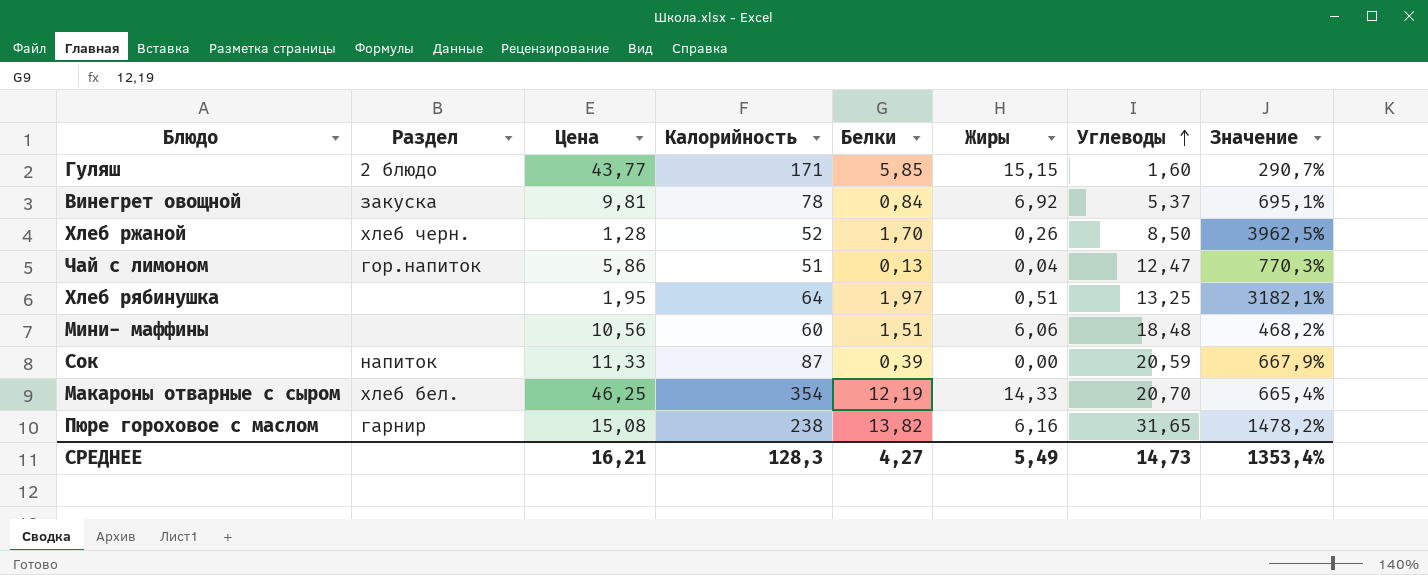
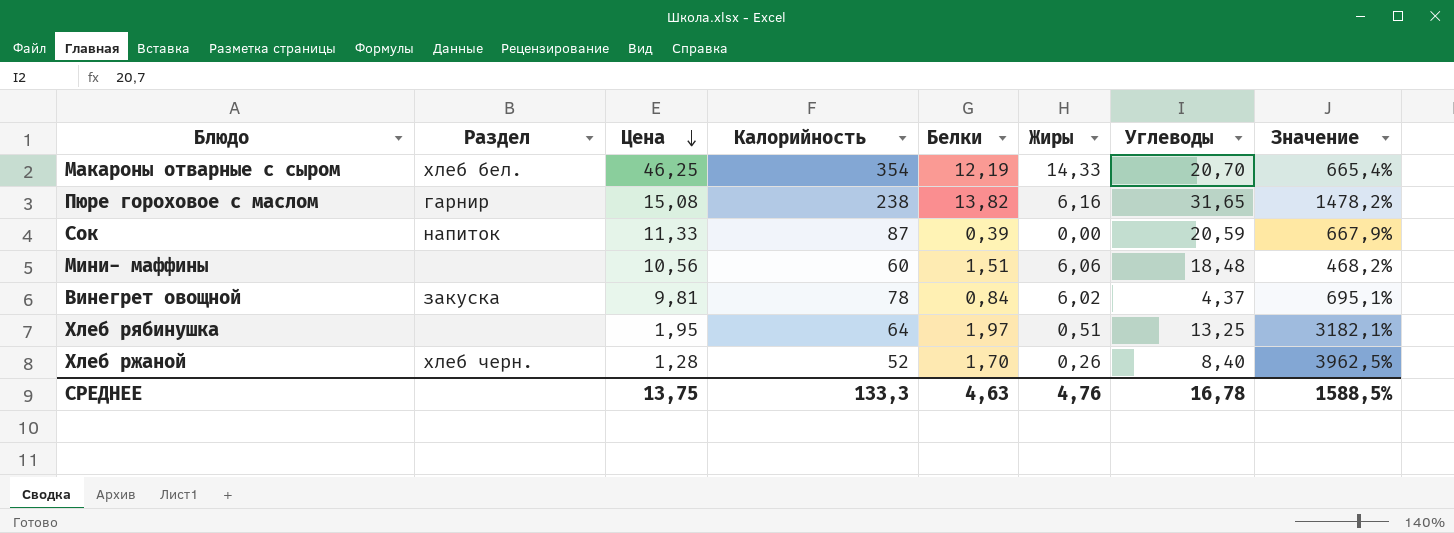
row order: Углеводы ascending -> Цена descending
row Гуляш: 2 блюдо | 43,77 | 171 | 5,85 | 15,15 | 1,60 | 290,7% -> none
row Чай с лимоном: гор.напиток | 5,86 | 51 | 0,13 | 0,04 | 12,47 | 770,3% -> none
Винегрет овощной | Жиры: 6,92 -> 6,02
Винегрет овощной | Углеводы: 5,37 -> 4,37
Хлеб ржаной | Углеводы: 8,50 -> 8,40
СРЕДНЕЕ | Цена: 16,21 -> 13,75
СРЕДНЕЕ | Калорийность: 128,3 -> 133,3
СРЕДНЕЕ | Белки: 4,27 -> 4,63
СРЕДНЕЕ | Жиры: 5,49 -> 4,76
СРЕДНЕЕ | Углеводы: 14,73 -> 16,78
СРЕДНЕЕ | Значение: 1353,4% -> 1588,5%

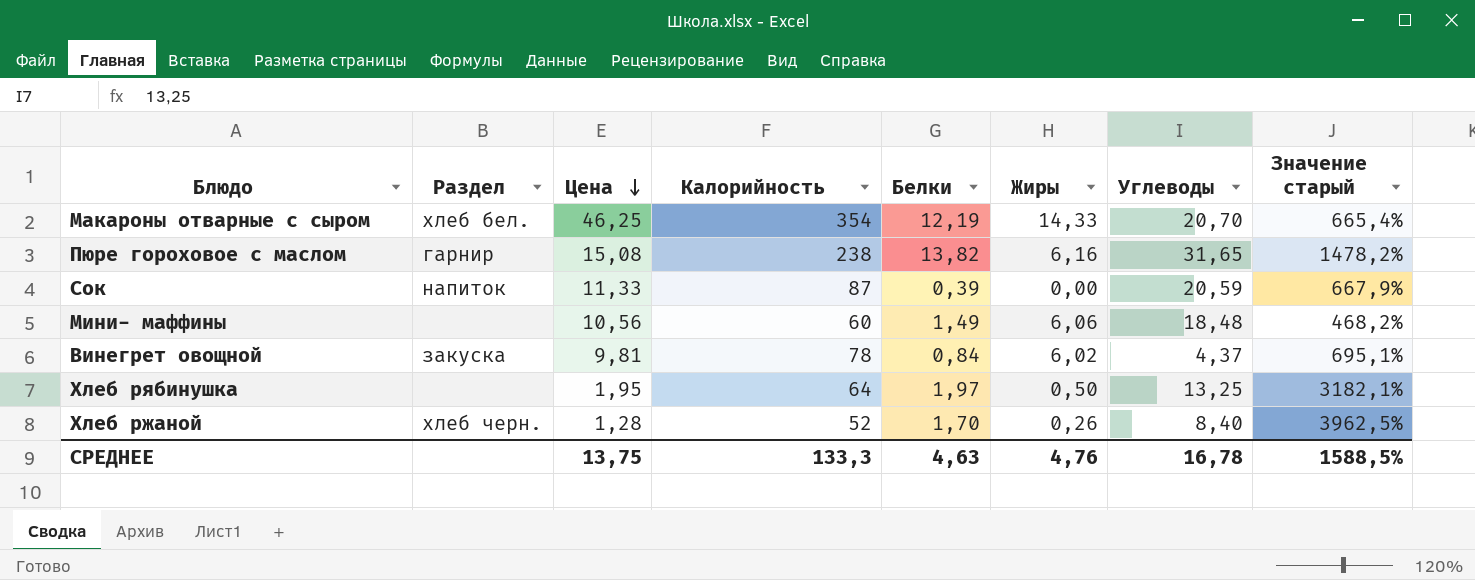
column name: Значение -> Значение старый
Мини- маффины | Белки: 1,51 -> 1,49
Хлеб рябинушка | Жиры: 0,51 -> 0,50

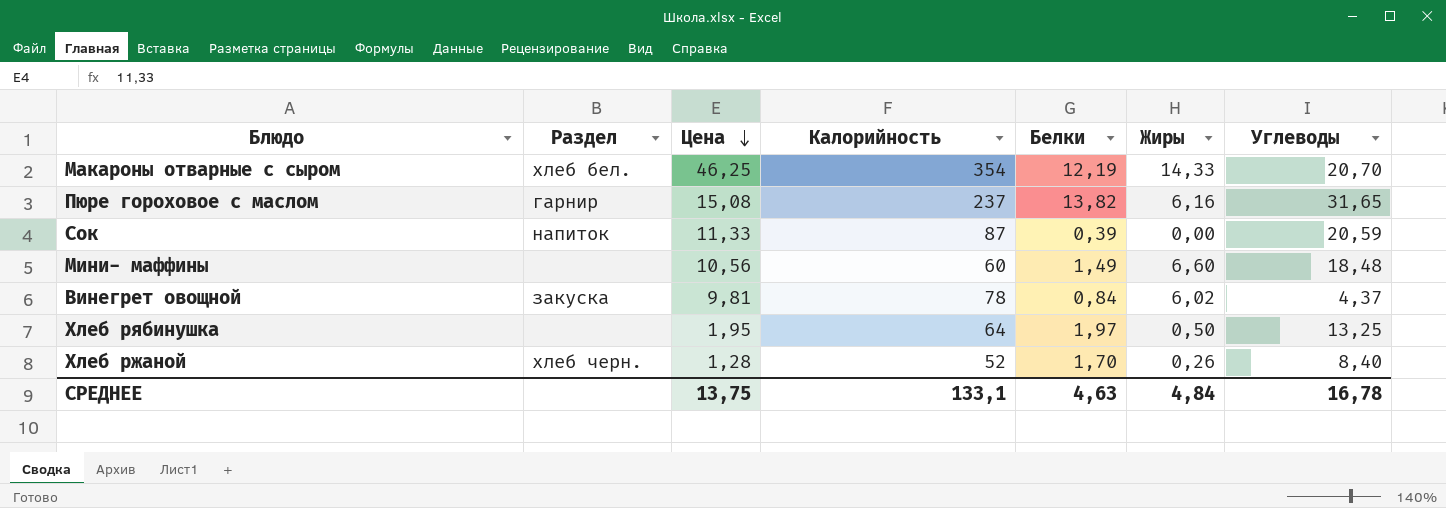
column Значение старый | formula: ([Калорийность] - [Цена]) / [Цена] -> none
Пюре гороховое с маслом | Калорийность: 238 -> 237
Мини- маффины | Жиры: 6,06 -> 6,60
СРЕДНЕЕ | Калорийность: 133,3 -> 133,1
СРЕДНЕЕ | Жиры: 4,76 -> 4,84

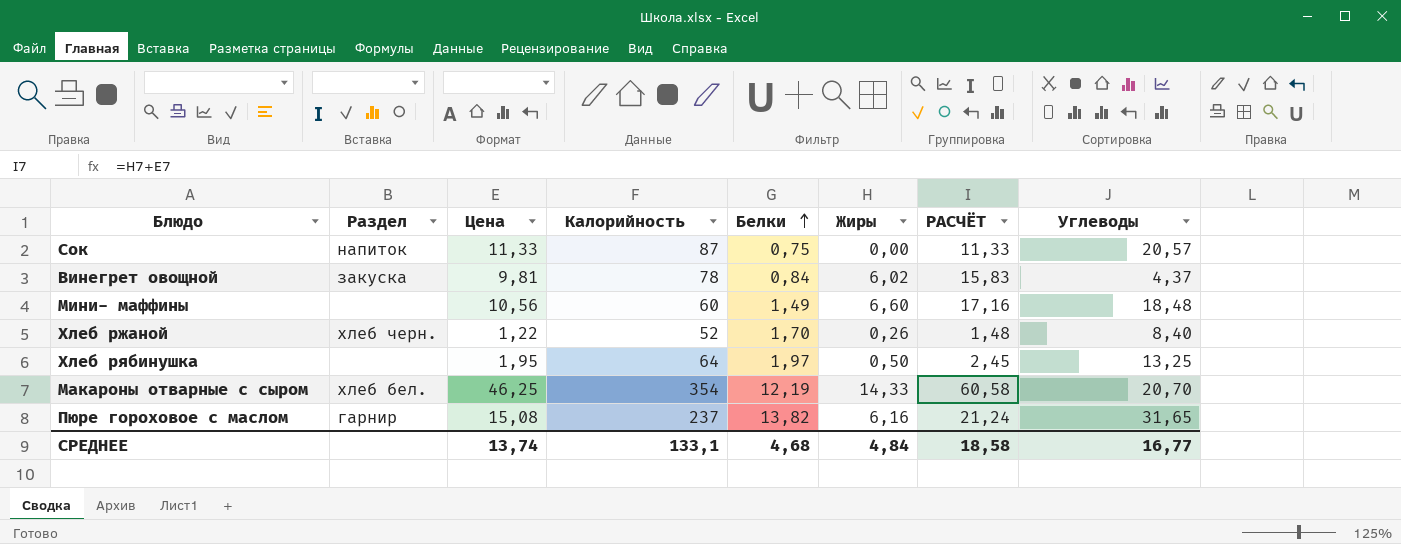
row order: Цена descending -> Белки ascending
column РАСЧЁТ | formula: none -> [Цена] + [Жиры]
Сок | Белки: 0,39 -> 0,75
Сок | Углеводы: 20,59 -> 20,57
Хлеб ржаной | Цена: 1,28 -> 1,22
СРЕДНЕЕ | Цена: 13,75 -> 13,74
СРЕДНЕЕ | Белки: 4,63 -> 4,68
СРЕДНЕЕ | Углеводы: 16,78 -> 16,77

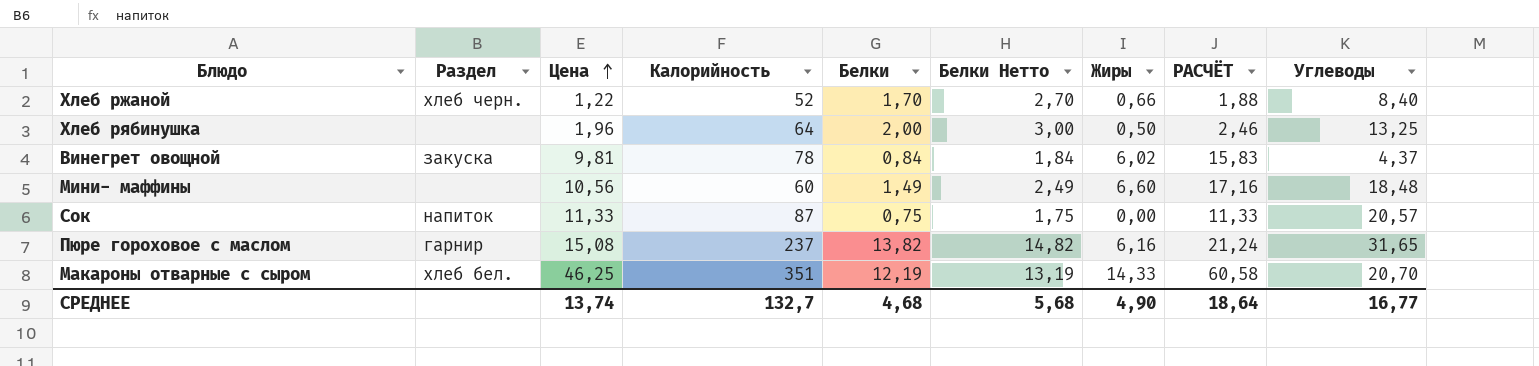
row order: Белки ascending -> Цена ascending
column Белки Нетто | formula: none -> [Белки] + 1
Хлеб ржаной | Жиры: 0,26 -> 0,66
Хлеб ржаной | РАСЧЁТ: 1,48 -> 1,88
Хлеб рябинушка | Цена: 1,95 -> 1,96
Хлеб рябинушка | Белки: 1,97 -> 2,00
Хлеб рябинушка | РАСЧЁТ: 2,45 -> 2,46
Макароны отварные с сыром | Калорийность: 354 -> 351
СРЕДНЕЕ | Калорийность: 133,1 -> 132,7
СРЕДНЕЕ | Жиры: 4,84 -> 4,90
СРЕДНЕЕ | РАСЧЁТ: 18,58 -> 18,64

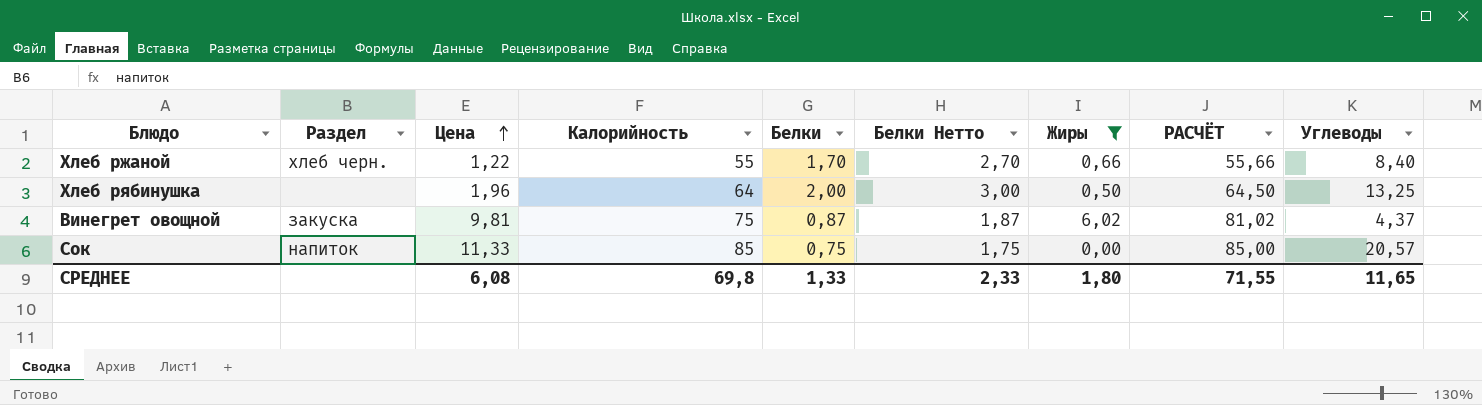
filter: none -> Жиры <= 6,02
column РАСЧЁТ | formula: [Цена] + [Жиры] -> [Калорийность] + [Жиры]
Хлеб ржаной | Калорийность: 52 -> 55
Винегрет овощной | Калорийность: 78 -> 75
Винегрет овощной | Белки: 0,84 -> 0,87
Винегрет овощной | Белки Нетто: 1,84 -> 1,87
Сок | Калорийность: 87 -> 85
СРЕДНЕЕ | Цена: 13,74 -> 6,08
СРЕДНЕЕ | Калорийность: 132,7 -> 69,8
СРЕДНЕЕ | Белки: 4,68 -> 1,33
СРЕДНЕЕ | Белки Нетто: 5,68 -> 2,33
СРЕДНЕЕ | Жиры: 4,90 -> 1,80
СРЕДНЕЕ | РАСЧЁТ: 18,64 -> 71,55
СРЕДНЕЕ | Углеводы: 16,77 -> 11,65

